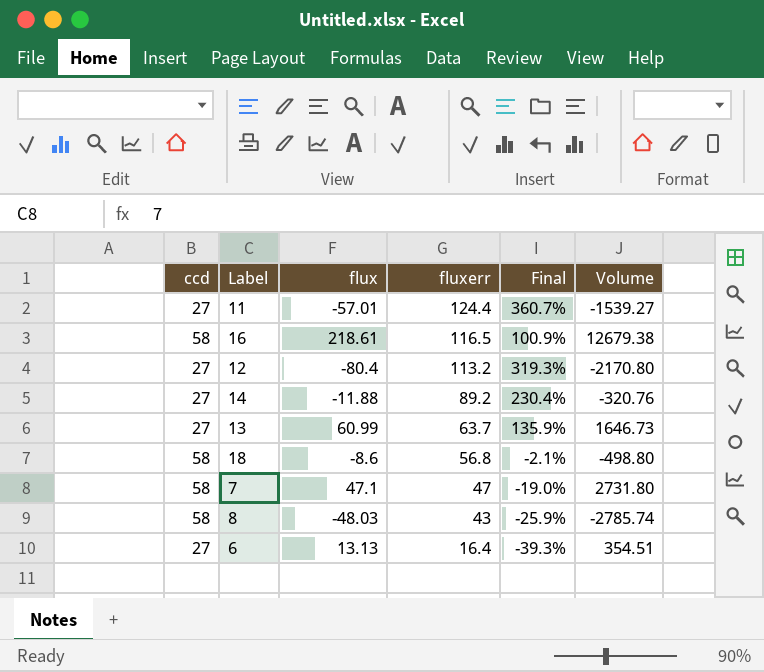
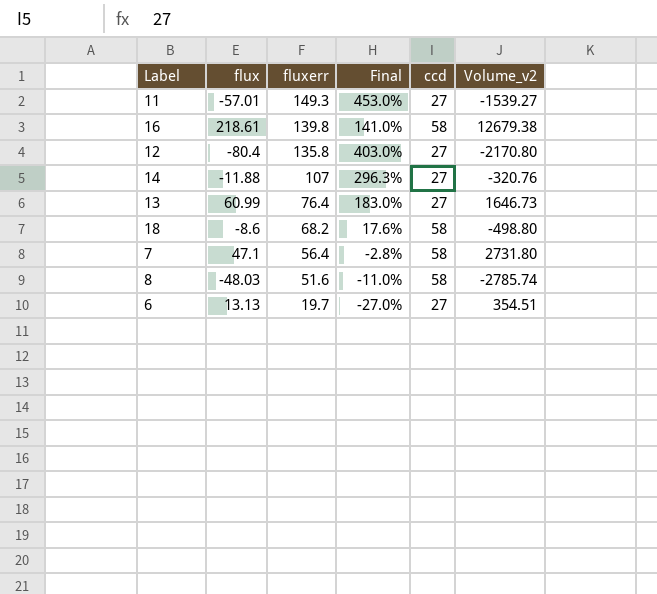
column ccd | position: 1 -> 5
column name: Volume -> Volume_v2
11 | fluxerr: 124.4 -> 149.3
11 | Final: 360.7% -> 453.0%
16 | fluxerr: 116.5 -> 139.8
16 | Final: 100.9% -> 141.0%
12 | fluxerr: 113.2 -> 135.8
12 | Final: 319.3% -> 403.0%
14 | fluxerr: 89.2 -> 107
14 | Final: 230.4% -> 296.3%
13 | fluxerr: 63.7 -> 76.4
13 | Final: 135.9% -> 183.0%
18 | fluxerr: 56.8 -> 68.2
18 | Final: -2.1% -> 17.6%
7 | fluxerr: 47 -> 56.4
7 | Final: -19.0% -> -2.8%
8 | fluxerr: 43 -> 51.6
8 | Final: -25.9% -> -11.0%
6 | fluxerr: 16.4 -> 19.7
6 | Final: -39.3% -> -27.0%

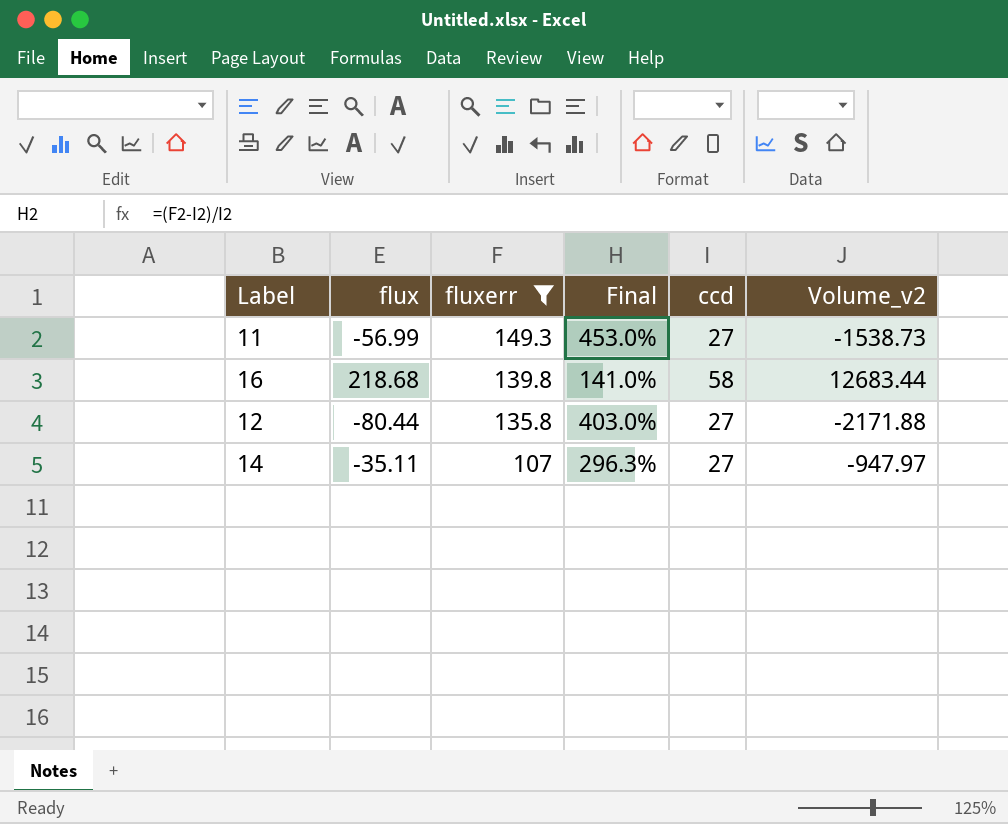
filter: none -> fluxerr >= 107
11 | flux: -57.01 -> -56.99
11 | Volume_v2: -1539.27 -> -1538.73
16 | flux: 218.61 -> 218.68
16 | Volume_v2: 12679.38 -> 12683.44
12 | flux: -80.4 -> -80.44
12 | Volume_v2: -2170.80 -> -2171.88
14 | flux: -11.88 -> -35.11
14 | Volume_v2: -320.76 -> -947.97

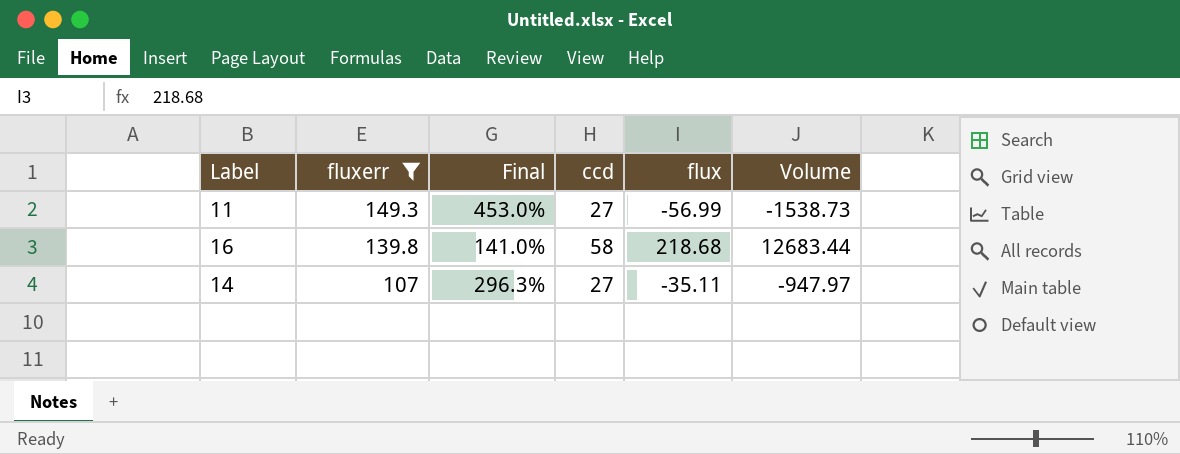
column flux | position: 2 -> 5
column name: Volume_v2 -> Volume
row 12: -80.44 | 135.8 | 403.0% | 27 | -2171.88 -> none

